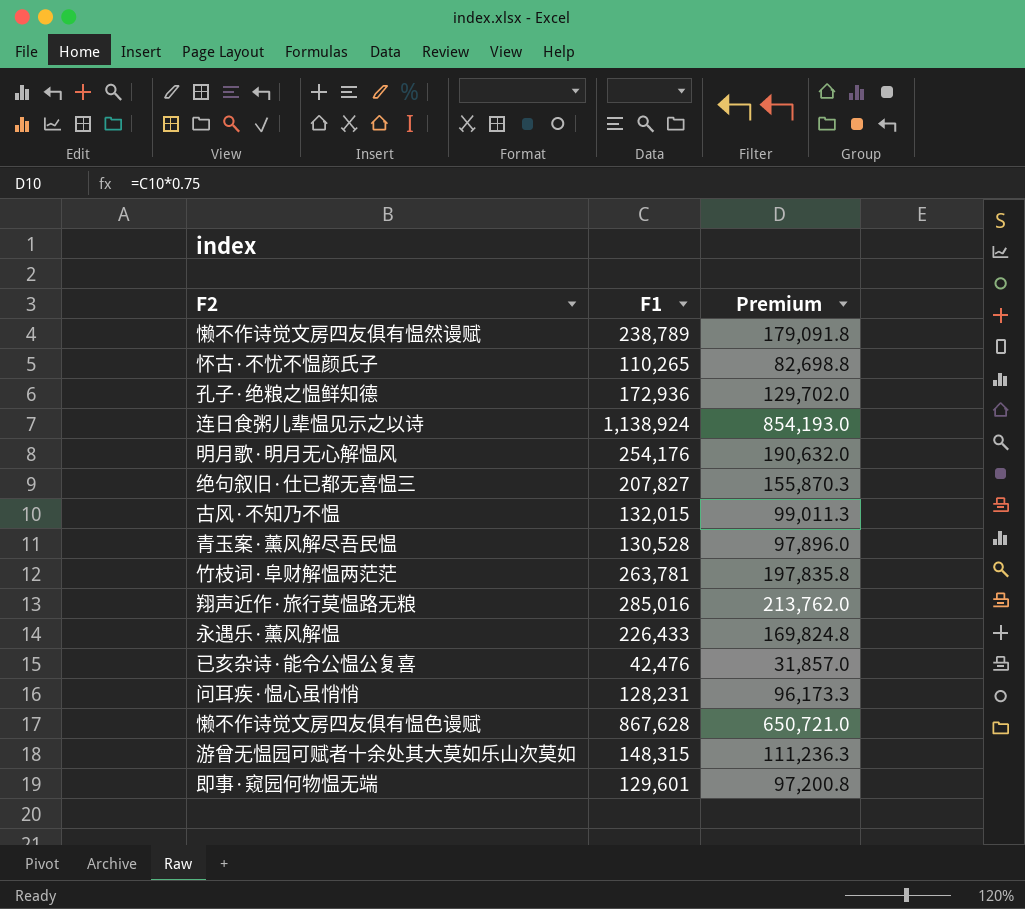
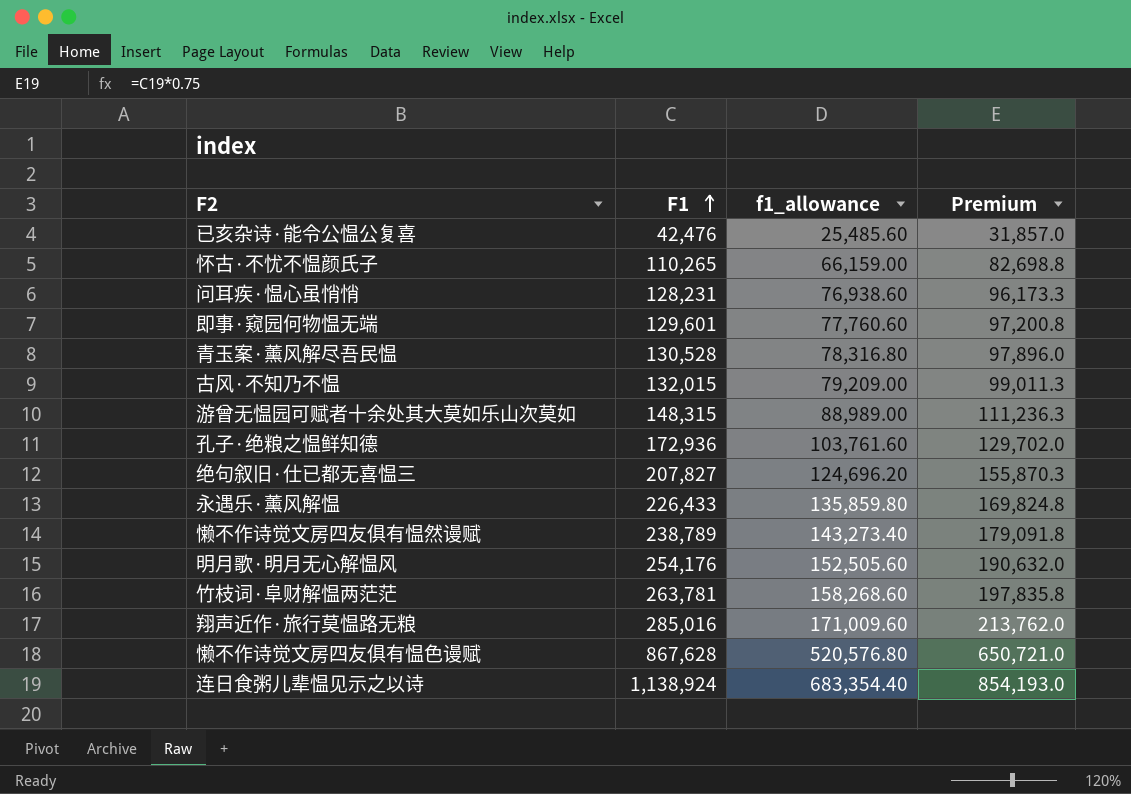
row order: none -> F1 ascending
column f1_allowance | formula: none -> [F1] * 0.6

